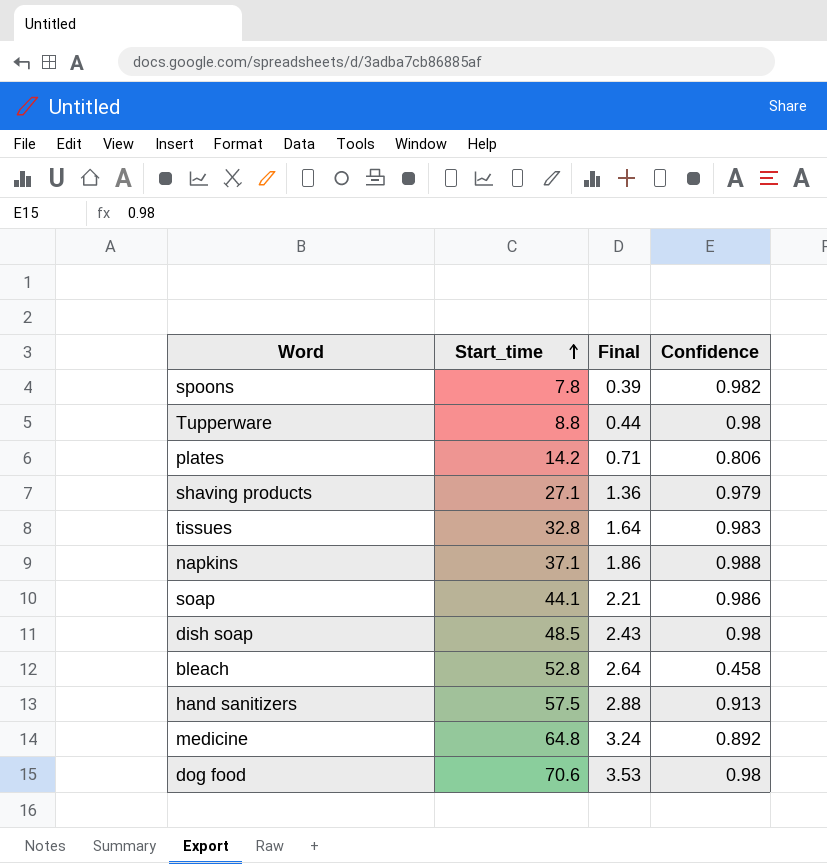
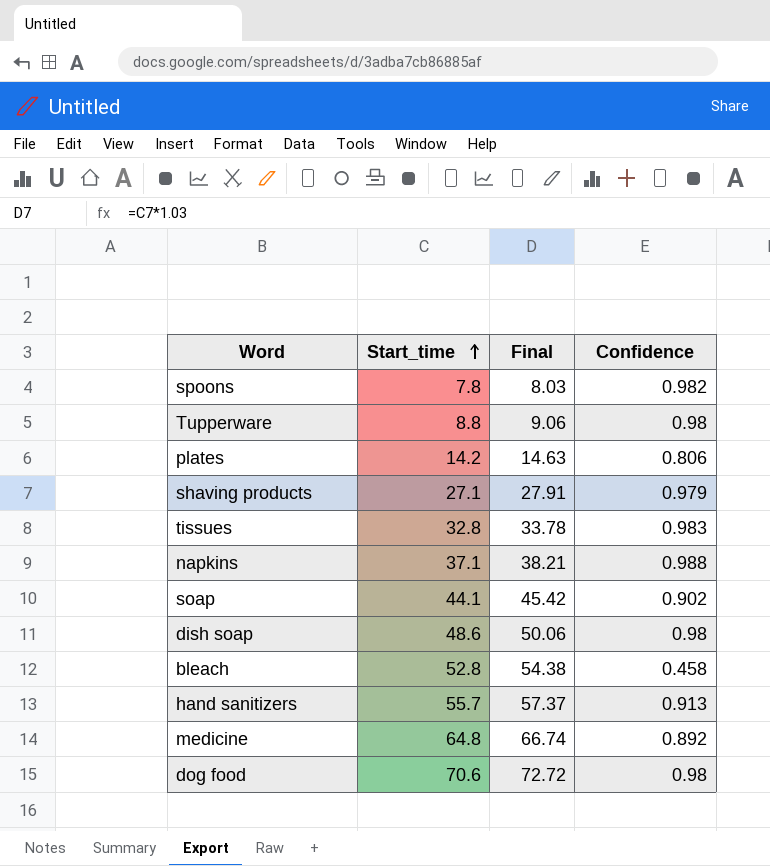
column Final | formula: [Start_time] * 0.05 -> [Start_time] * 1.03
soap | Confidence: 0.986 -> 0.902
dish soap | Start_time: 48.5 -> 48.6
hand sanitizers | Start_time: 57.5 -> 55.7

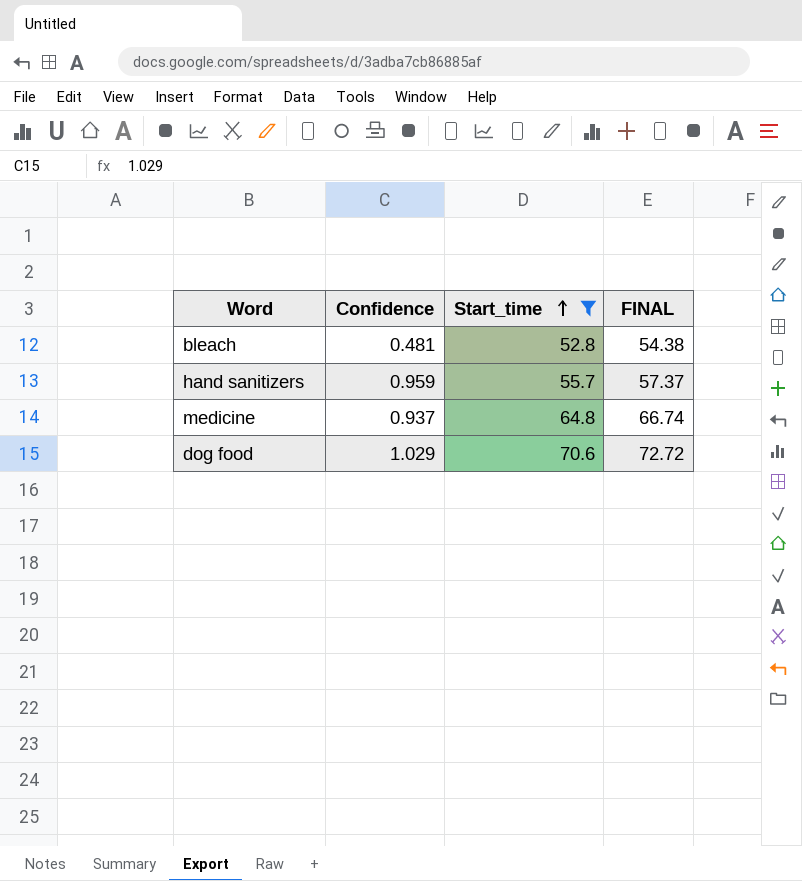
filter: none -> Start_time >= 52.8
column Confidence | position: 4 -> 2
column name: Final -> FINAL
bleach | Confidence: 0.458 -> 0.481
hand sanitizers | Confidence: 0.913 -> 0.959
medicine | Confidence: 0.892 -> 0.937
dog food | Confidence: 0.98 -> 1.029

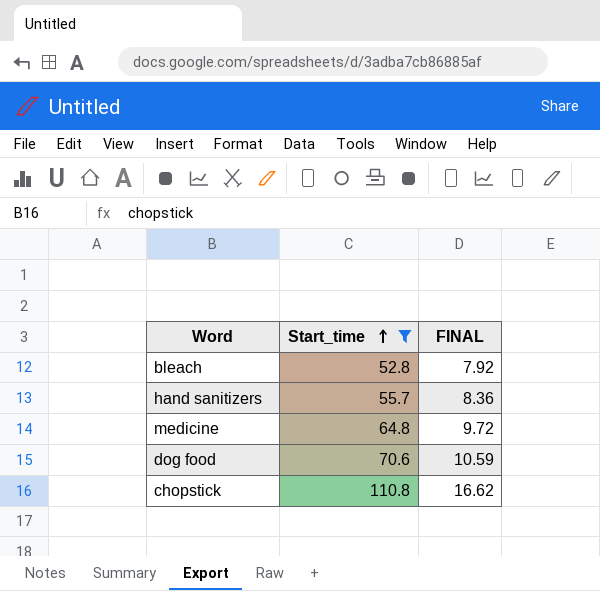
column Confidence | position: 2 -> none
column FINAL | formula: [Start_time] * 1.03 -> [Start_time] * 0.15
row chopstick: none -> 110.8 | 16.62

